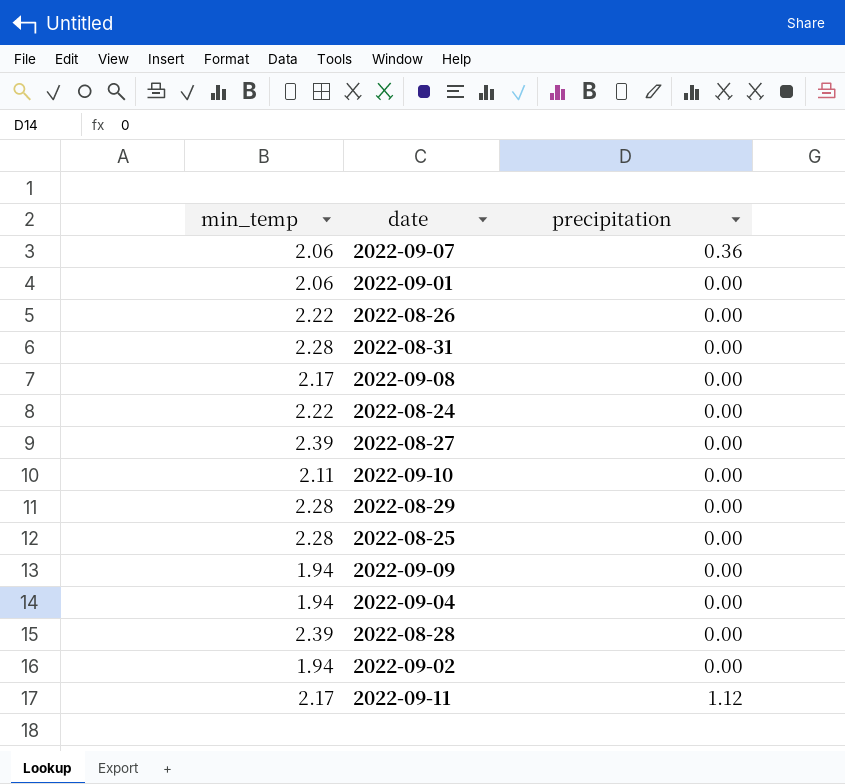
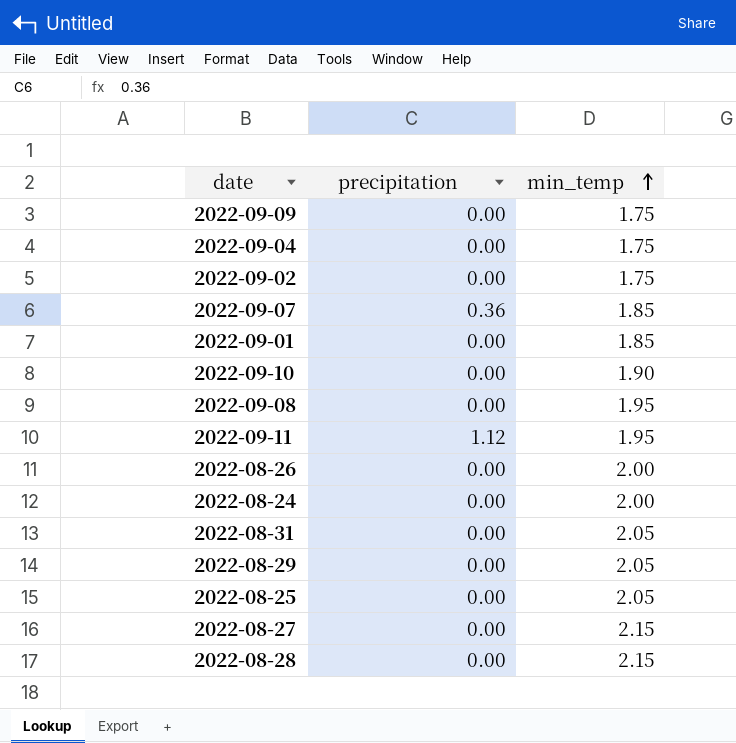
row order: none -> min_temp ascending
column min_temp | position: 1 -> 3
2022-09-09 | min_temp: 1.94 -> 1.75
2022-09-04 | min_temp: 1.94 -> 1.75
2022-09-02 | min_temp: 1.94 -> 1.75
2022-09-07 | min_temp: 2.06 -> 1.85
2022-09-01 | min_temp: 2.06 -> 1.85
2022-09-10 | min_temp: 2.11 -> 1.90
2022-09-08 | min_temp: 2.17 -> 1.95
2022-09-11 | min_temp: 2.17 -> 1.95
2022-08-26 | min_temp: 2.22 -> 2.00
2022-08-24 | min_temp: 2.22 -> 2.00
2022-08-31 | min_temp: 2.28 -> 2.05
2022-08-29 | min_temp: 2.28 -> 2.05
2022-08-25 | min_temp: 2.28 -> 2.05
2022-08-27 | min_temp: 2.39 -> 2.15
2022-08-28 | min_temp: 2.39 -> 2.15

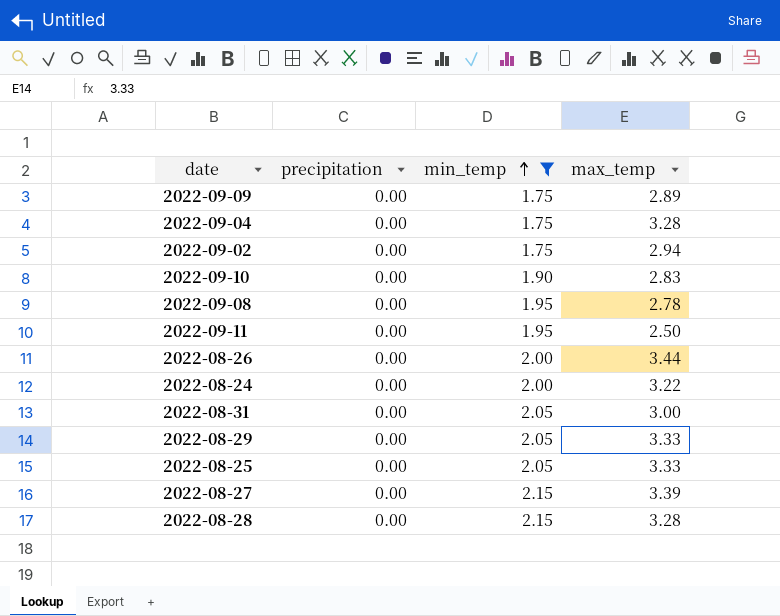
filter: none -> min_temp != 1.85
column max_temp | position: none -> 4
2022-09-11 | precipitation: 1.12 -> 0.00

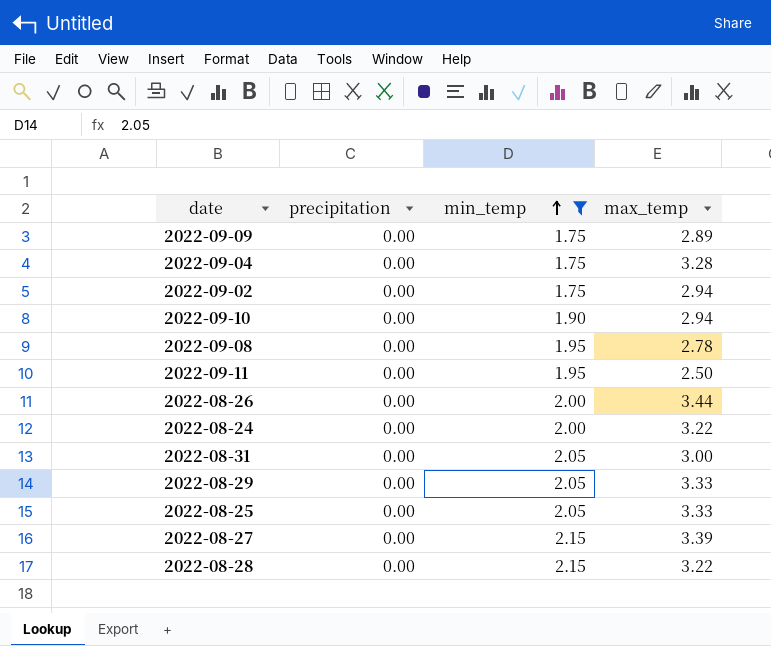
2022-09-10 | max_temp: 2.83 -> 2.94
2022-08-28 | max_temp: 3.28 -> 3.22

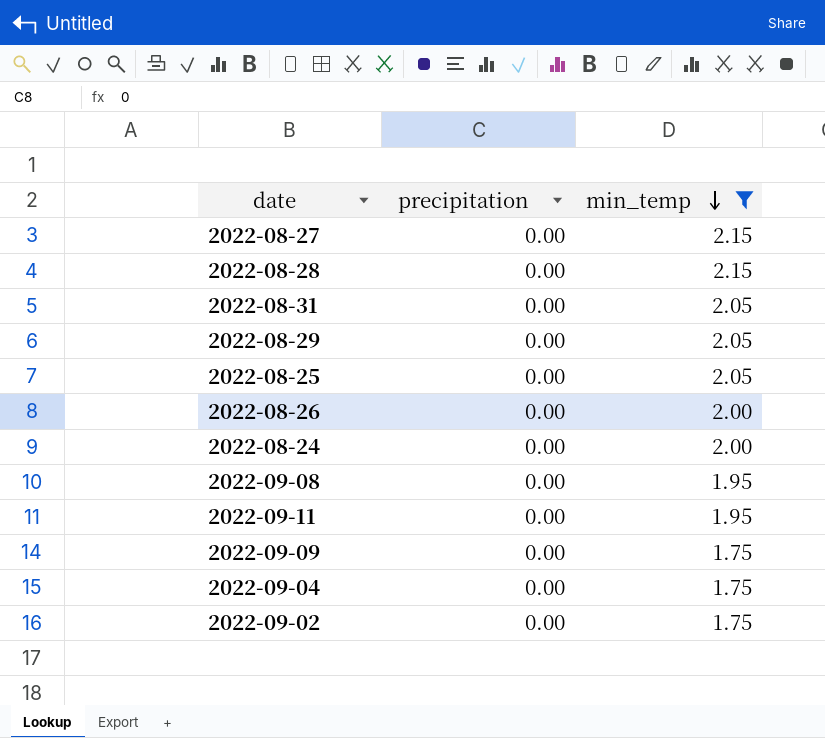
row order: min_temp ascending -> min_temp descending
column max_temp | position: 4 -> none
row 2022-09-10: 0.00 | 1.90 | 2.94 -> none

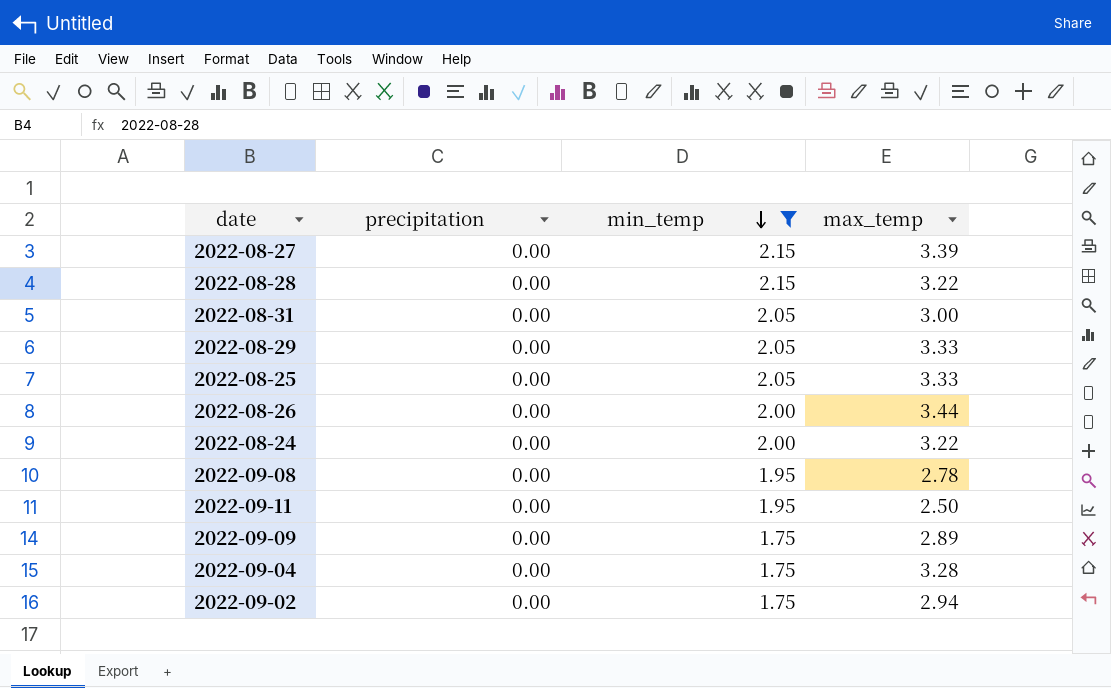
column max_temp | position: none -> 4

